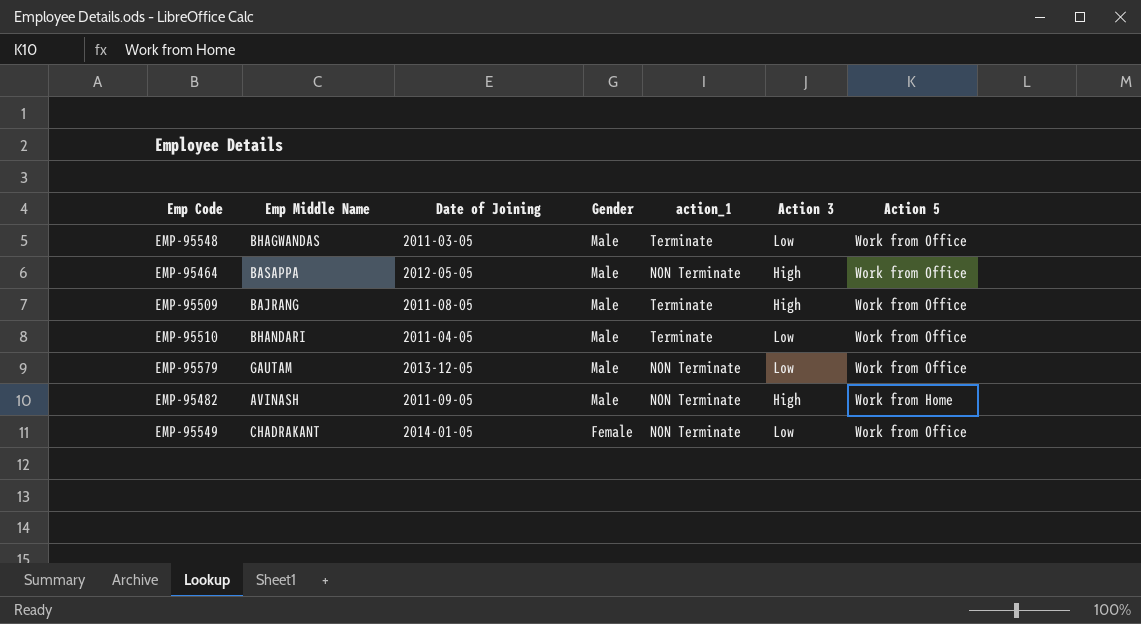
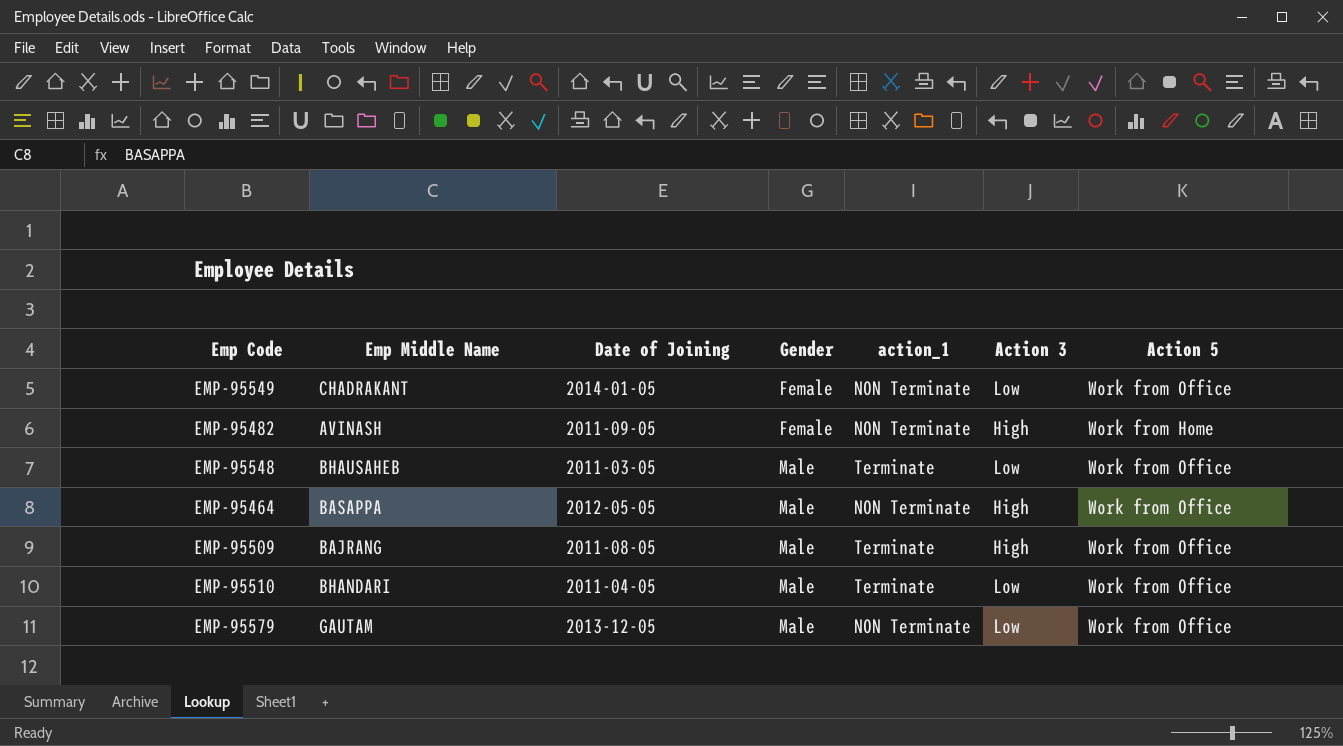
row order: Gender descending -> Gender ascending
EMP-95482 | Gender: Male -> Female
EMP-95548 | Emp Middle Name: BHAGWANDAS -> BHAUSAHEB

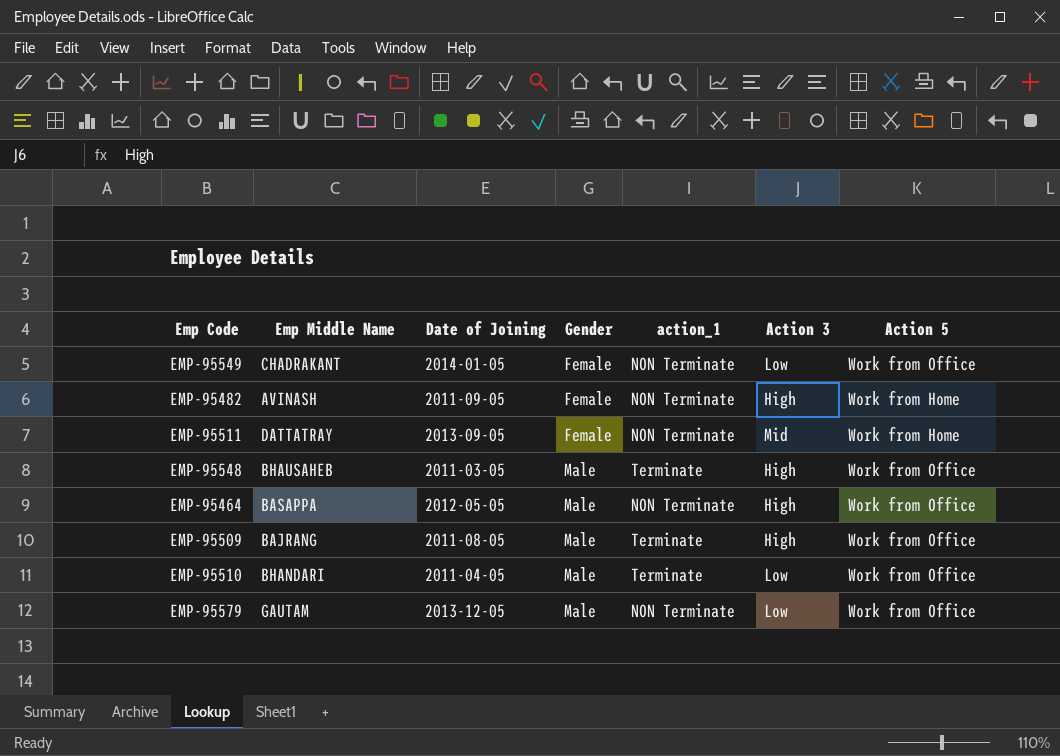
row EMP-95511: none -> DATTATRAY | 2013-09-05 | Female | NON Terminate | Mid | Work from Home
EMP-95548 | Action 3: Low -> High

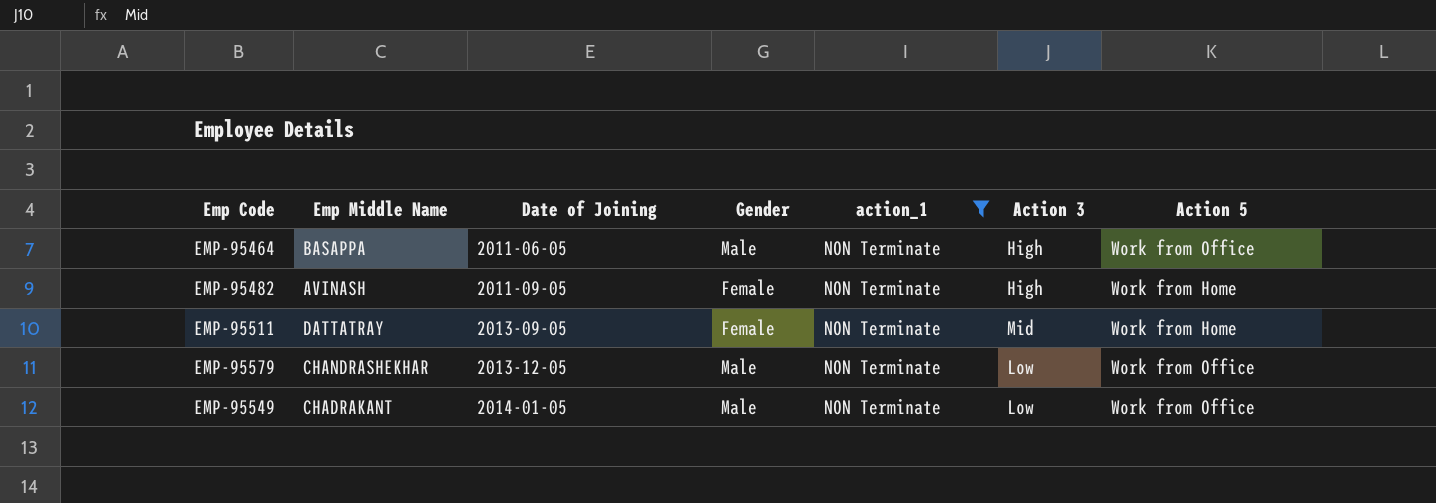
filter: none -> action_1 = NON Terminate
row order: Gender ascending -> Date of Joining ascending
EMP-95464 | Date of Joining: 2012-05-05 -> 2011-06-05
EMP-95579 | Emp Middle Name: GAUTAM -> CHANDRASHEKHAR
EMP-95549 | Gender: Female -> Male

